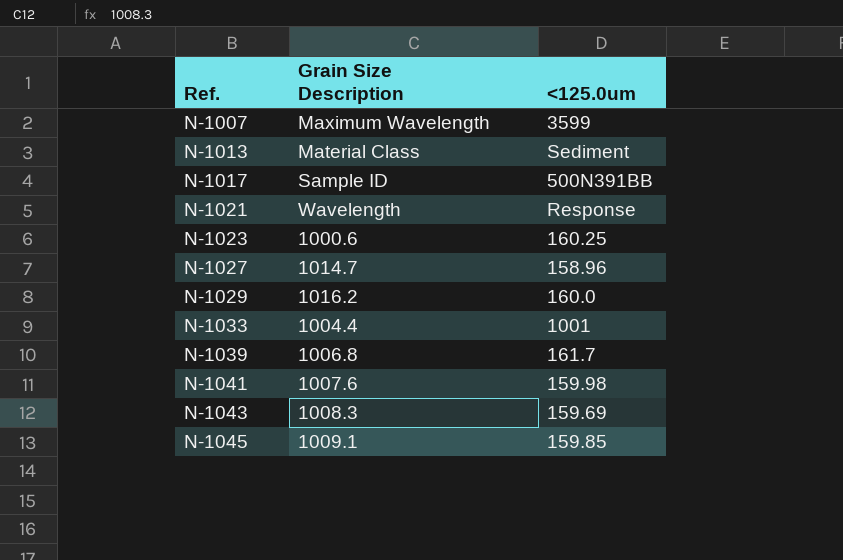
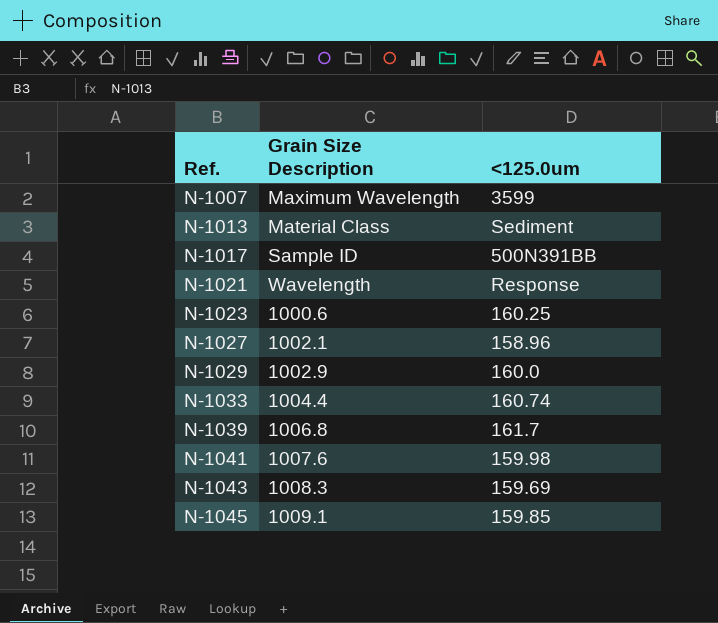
N-1027 | Grain Size Description: 1014.7 -> 1002.1
N-1029 | Grain Size Description: 1016.2 -> 1002.9
N-1033 | <125.0um: 1001 -> 160.74

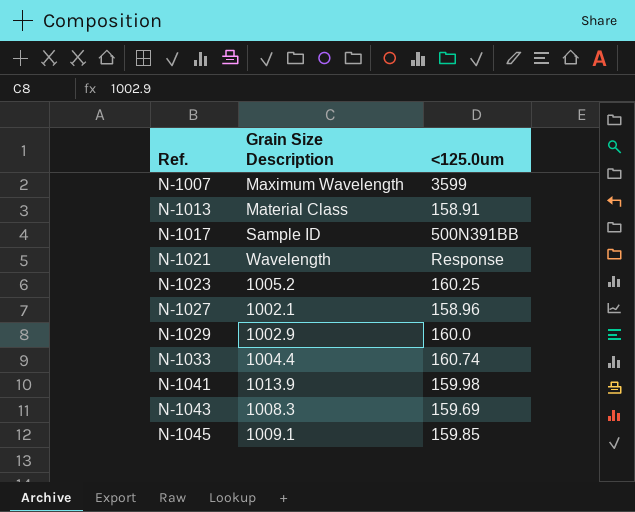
row N-1039: 1006.8 | 161.7 -> none
N-1013 | <125.0um: Sediment -> 158.91
N-1023 | Grain Size Description: 1000.6 -> 1005.2
N-1041 | Grain Size Description: 1007.6 -> 1013.9

